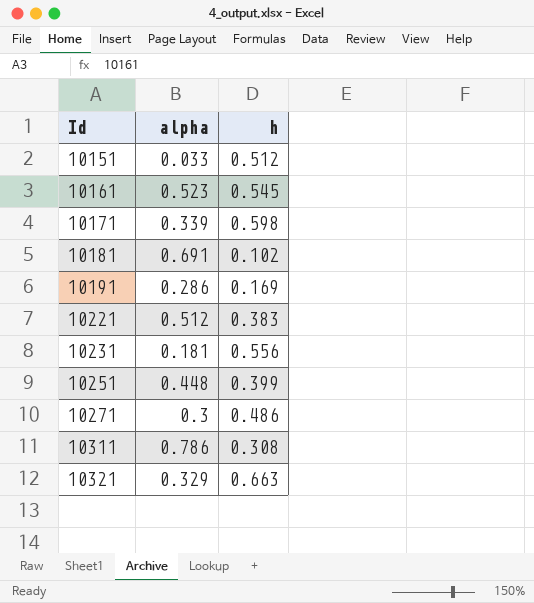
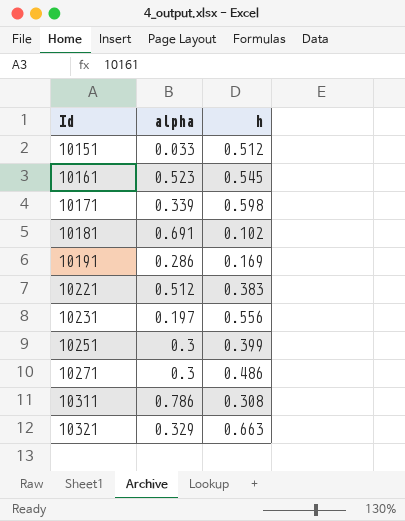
10231 | alpha: 0.181 -> 0.197
10251 | alpha: 0.448 -> 0.3

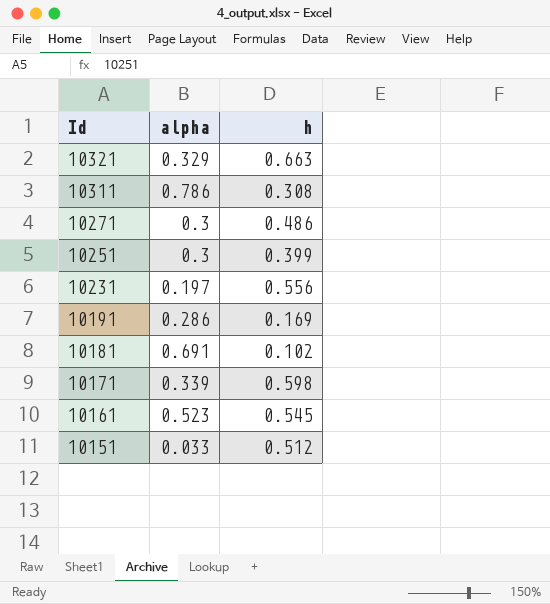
row order: Id ascending -> Id descending
row 10221: 0.512 | 0.383 -> none

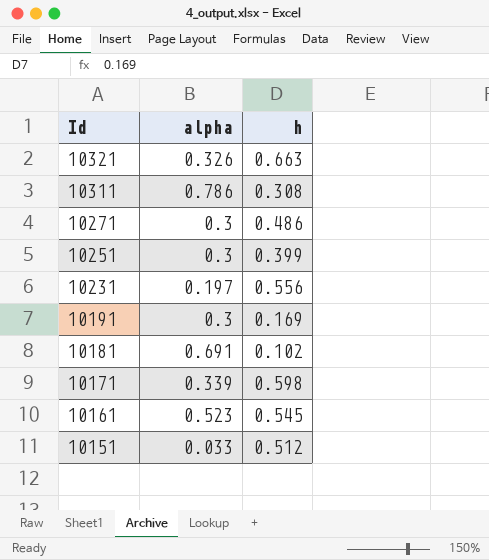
10321 | alpha: 0.329 -> 0.326
10191 | alpha: 0.286 -> 0.3

